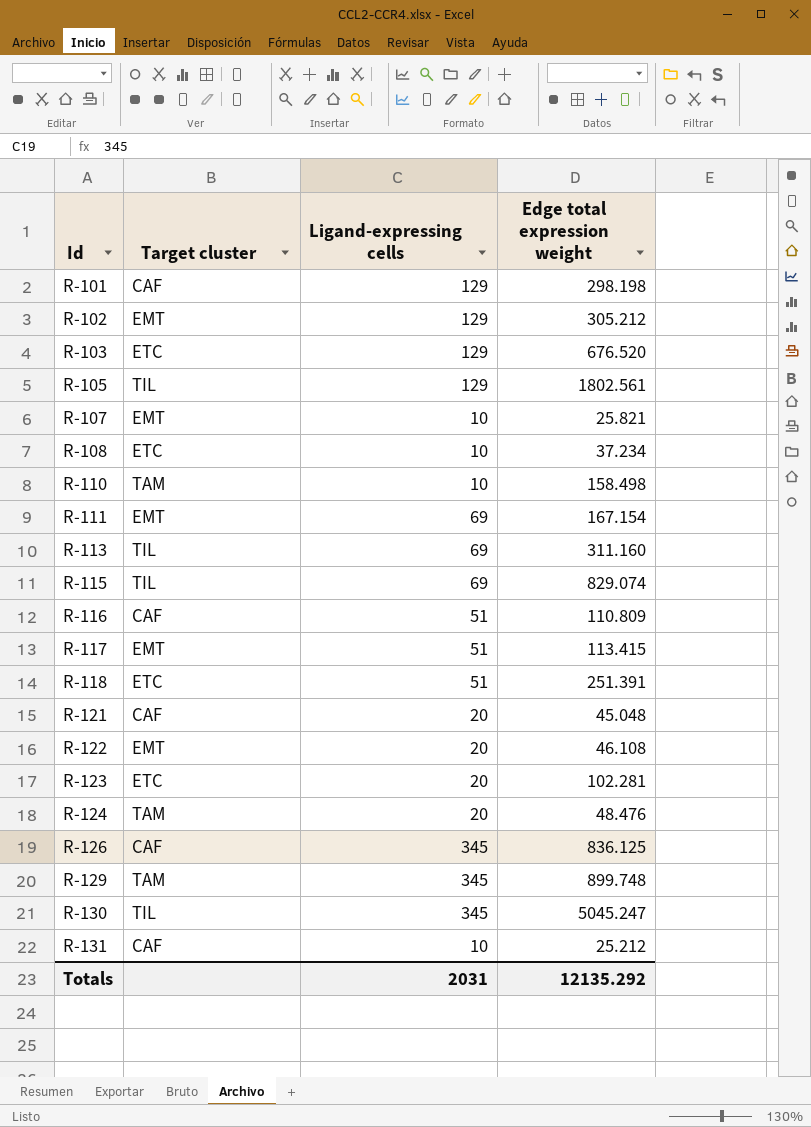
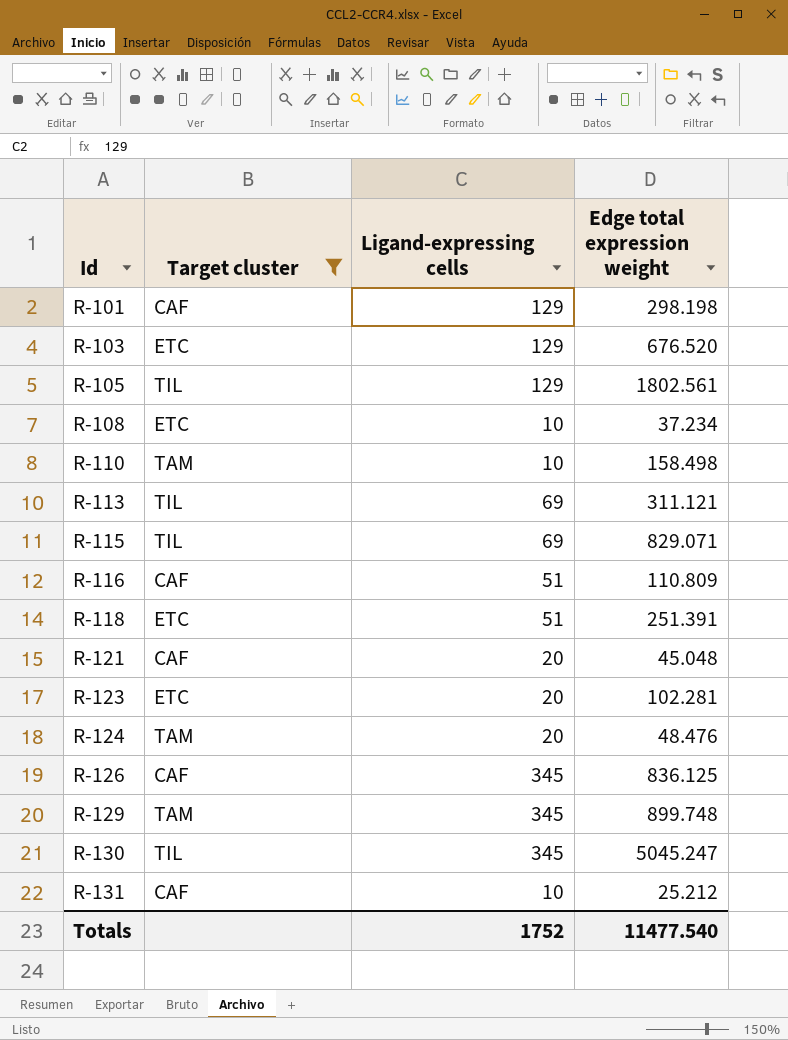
filter: none -> Target cluster != EMT
R-113 | Edge total expression weight: 311.160 -> 311.121
R-115 | Edge total expression weight: 829.074 -> 829.071
Totals | Ligand-expressing cells: 2031 -> 1752
Totals | Edge total expression weight: 12135.292 -> 11477.540

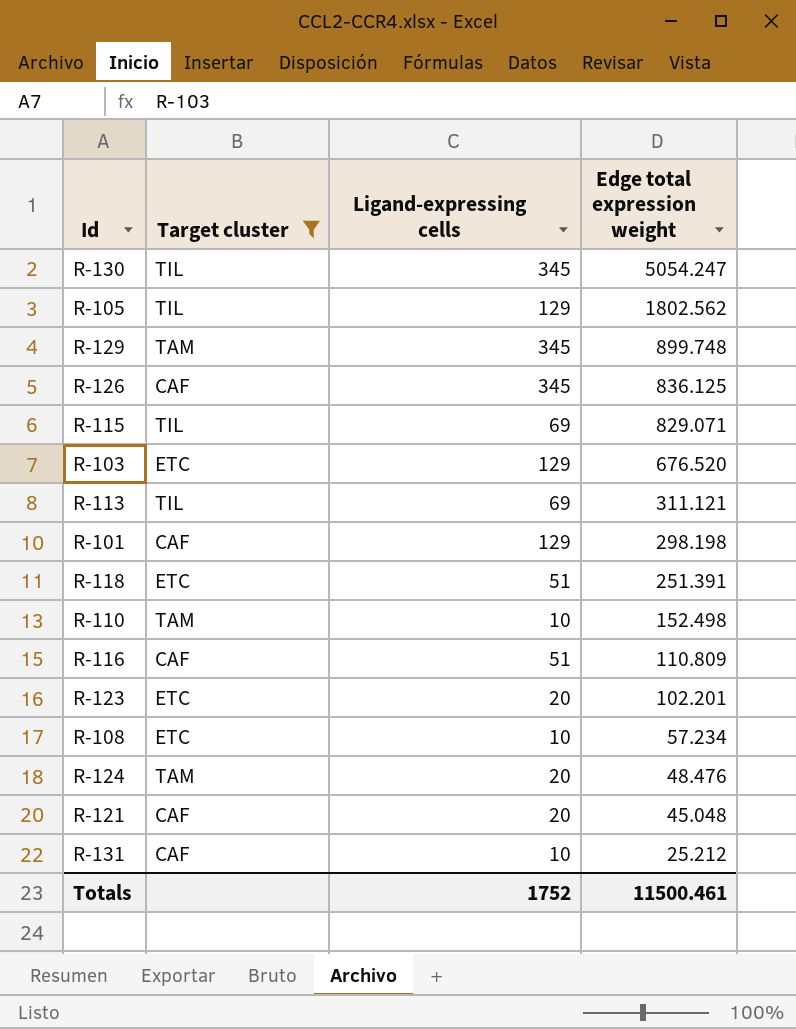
row order: Id ascending -> Edge total expression weight descending
R-130 | Edge total expression weight: 5045.247 -> 5054.247
R-105 | Edge total expression weight: 1802.561 -> 1802.562
R-110 | Edge total expression weight: 158.498 -> 152.498
R-123 | Edge total expression weight: 102.281 -> 102.201
R-108 | Edge total expression weight: 37.234 -> 57.234
Totals | Edge total expression weight: 11477.540 -> 11500.461

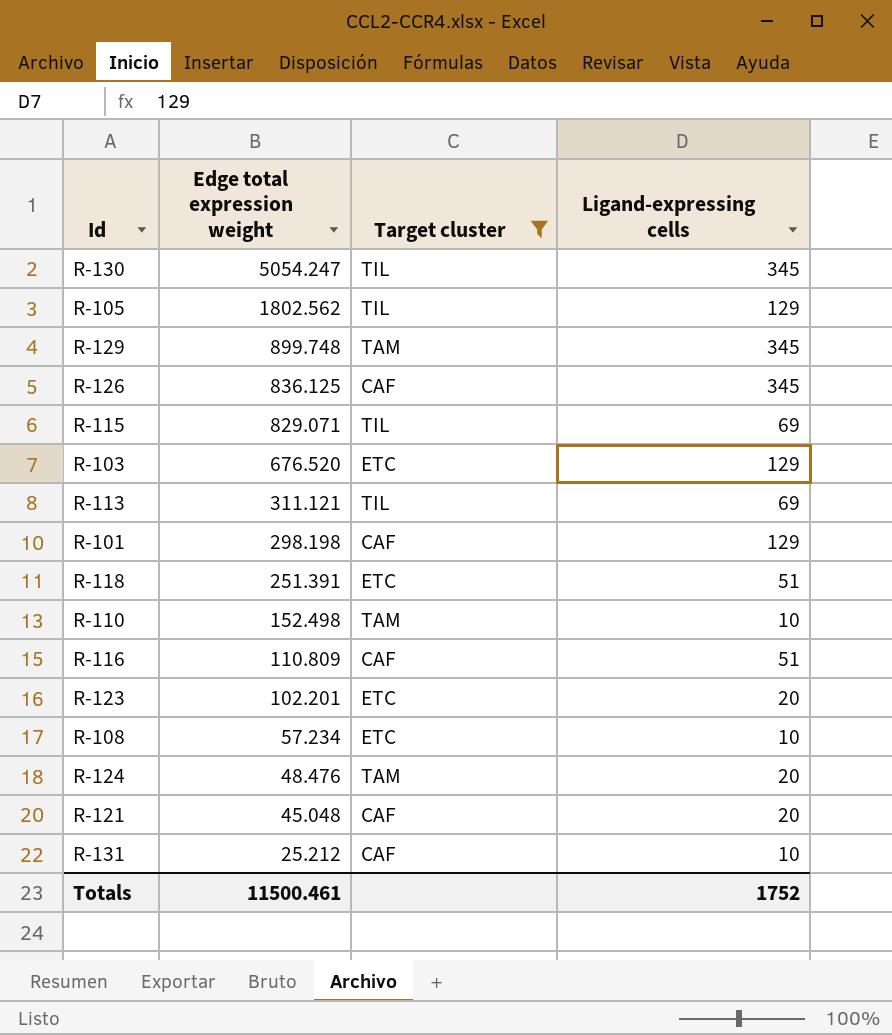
column Edge total expression weight | position: 4 -> 2

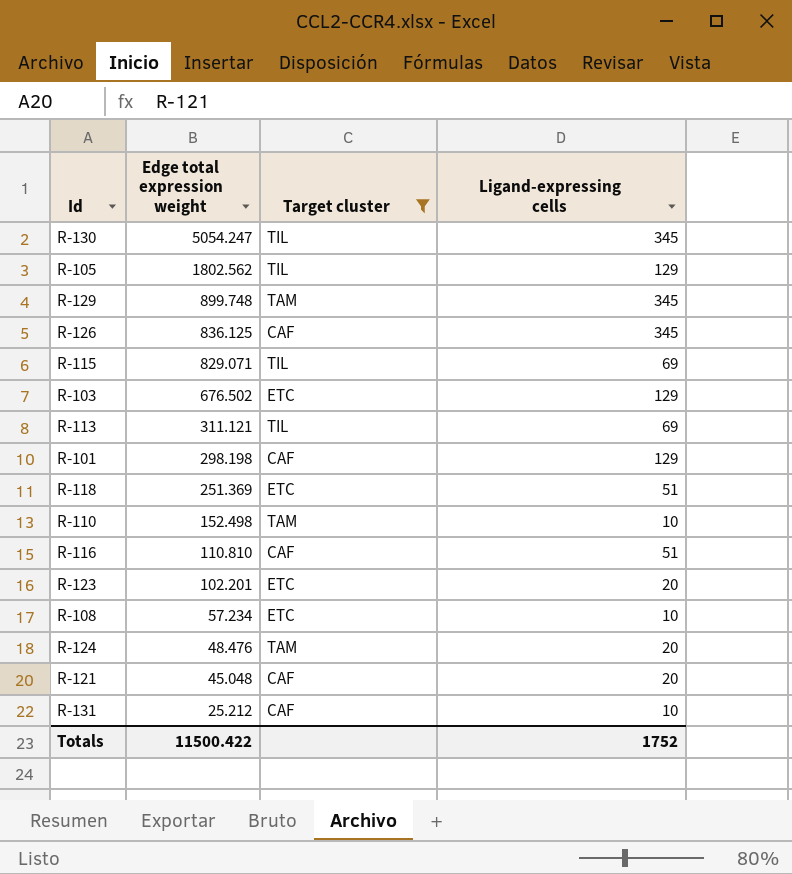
R-103 | Edge total expression weight: 676.520 -> 676.502
R-118 | Edge total expression weight: 251.391 -> 251.369
R-116 | Edge total expression weight: 110.809 -> 110.810
Totals | Edge total expression weight: 11500.461 -> 11500.422

